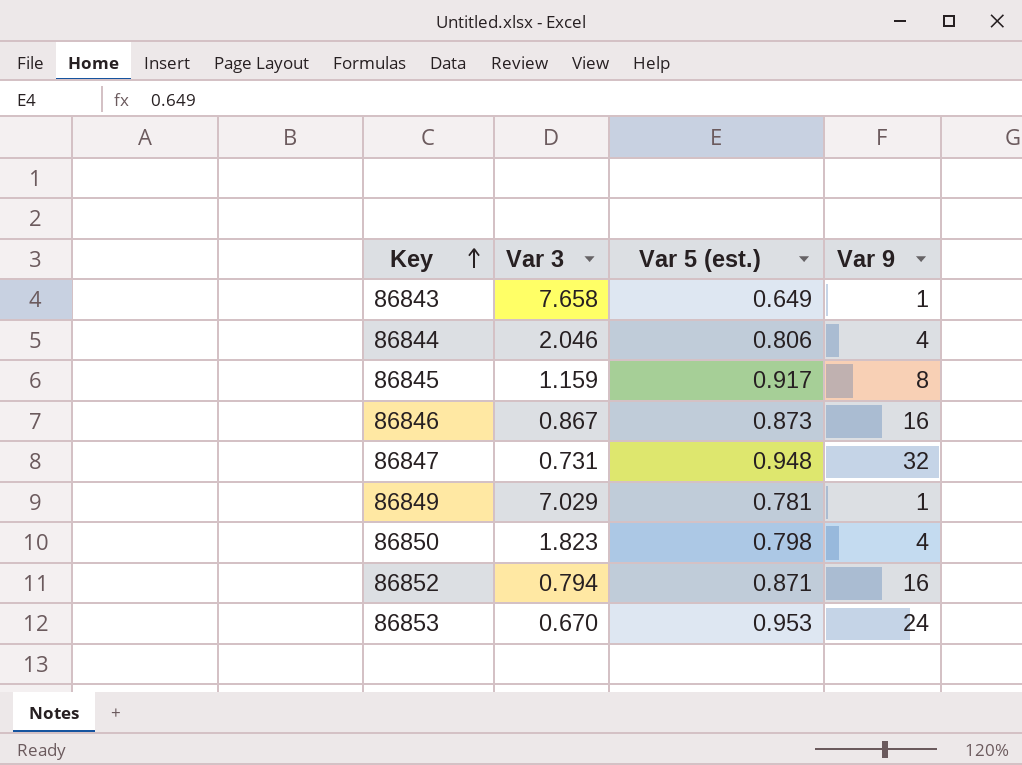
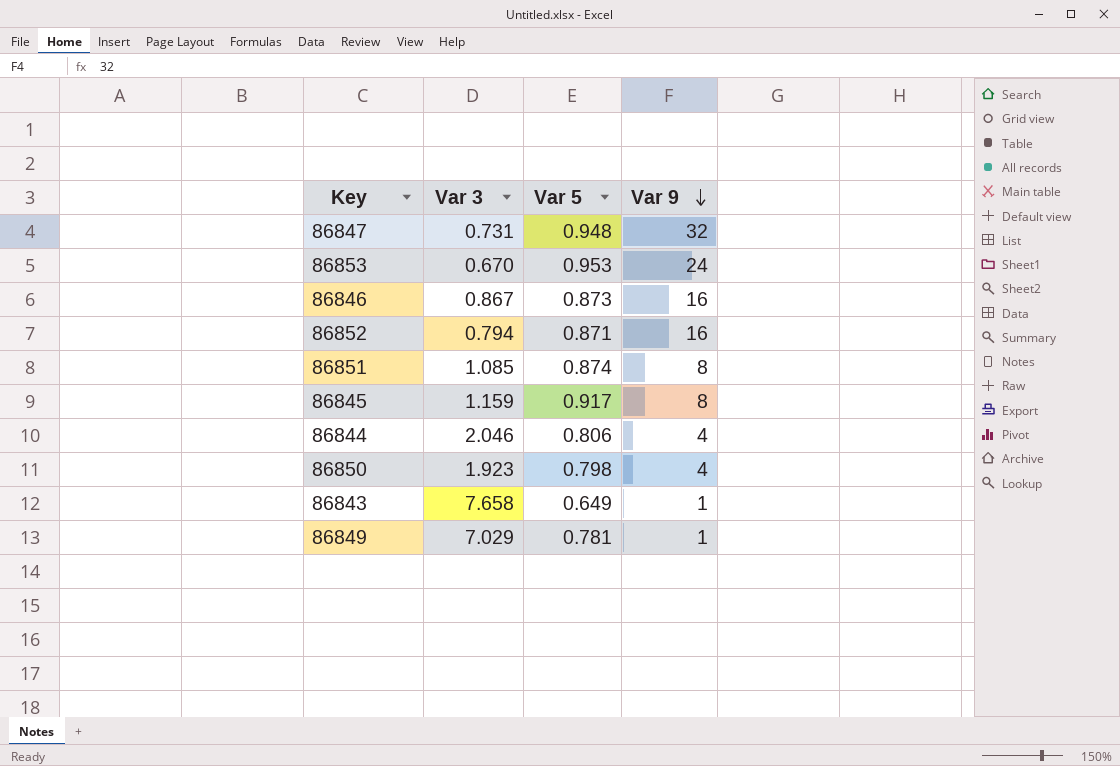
row order: Key ascending -> Var 9 descending
column name: Var 5 (est.) -> Var 5
row 86851: none -> 1.085 | 0.874 | 8
86850 | Var 3: 1.823 -> 1.923

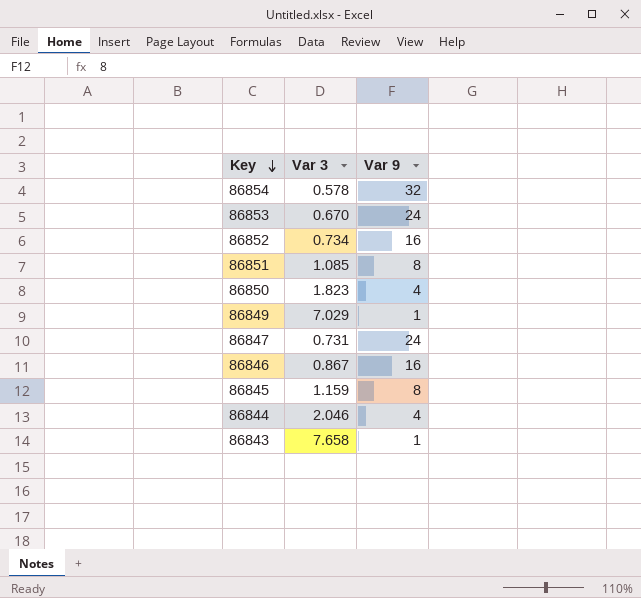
row order: Var 9 descending -> Key descending
column Var 5 | position: 3 -> none
row 86854: none -> 0.578 | 32
86852 | Var 3: 0.794 -> 0.734
86850 | Var 3: 1.923 -> 1.823
86847 | Var 9: 32 -> 24

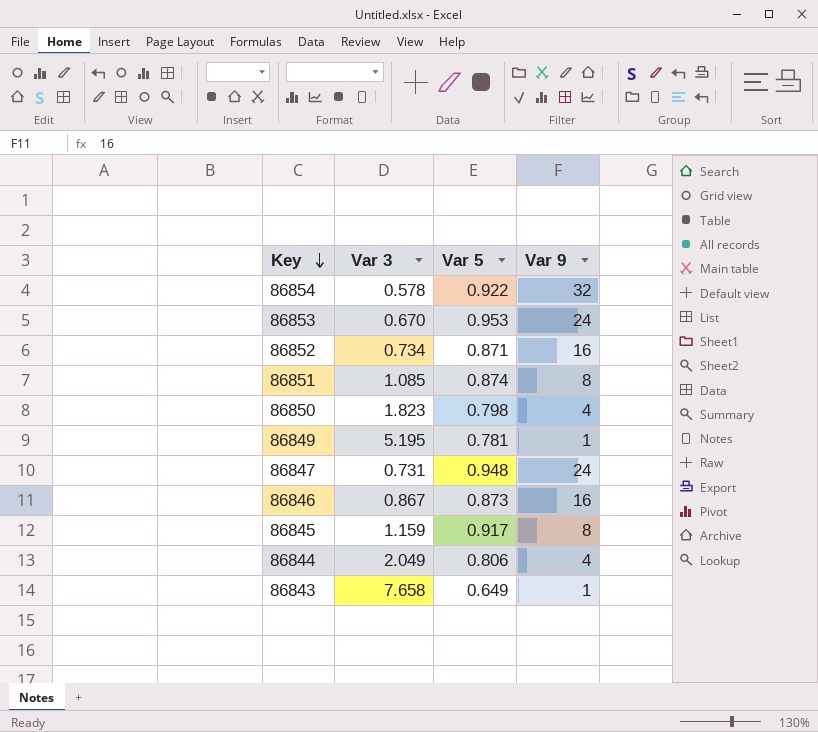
column Var 5 | position: none -> 3
86849 | Var 3: 7.029 -> 5.195
86844 | Var 3: 2.046 -> 2.049

